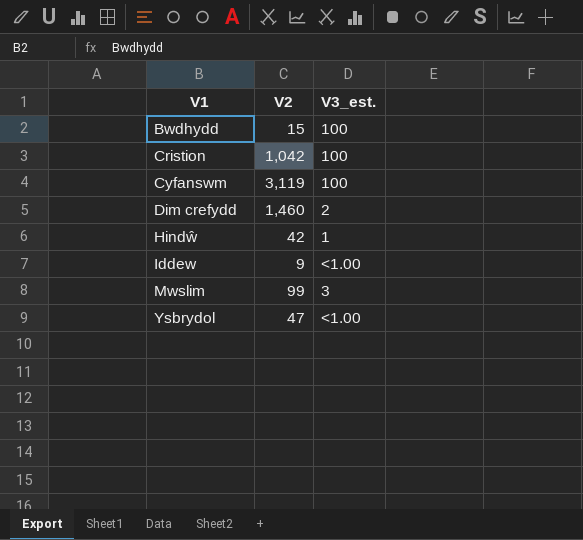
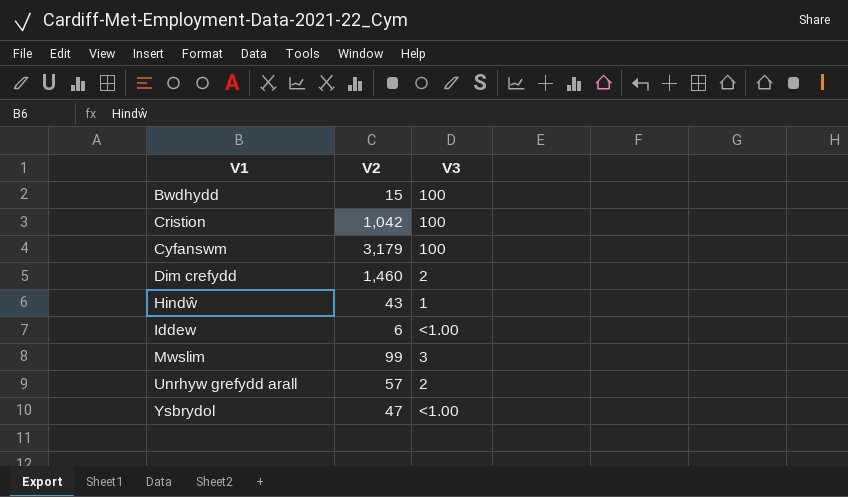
column name: V3_est. -> V3
Cyfanswm | V2: 3,119 -> 3,179
Hindŵ | V2: 42 -> 43
Iddew | V2: 9 -> 6
row Unrhyw grefydd arall: none -> 57 | 2

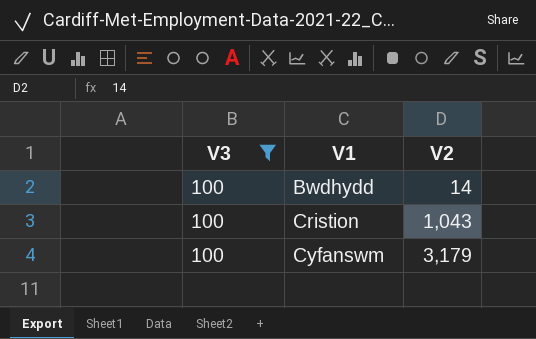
filter: none -> V3 = 100
column V3 | position: 3 -> 1
Bwdhydd | V2: 15 -> 14
Cristion | V2: 1,042 -> 1,043

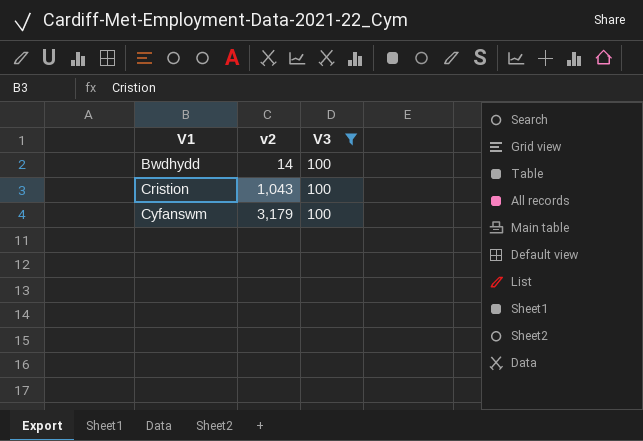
column name: V2 -> v2
column V3 | position: 1 -> 3

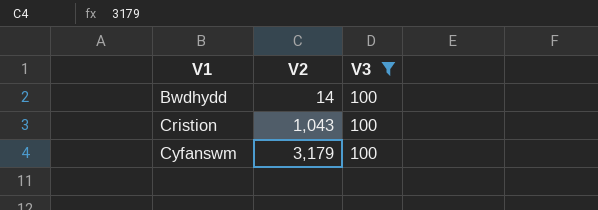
column name: v2 -> V2

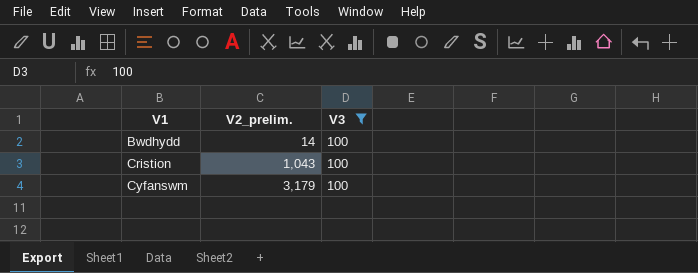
column name: V2 -> V2_prelim.

